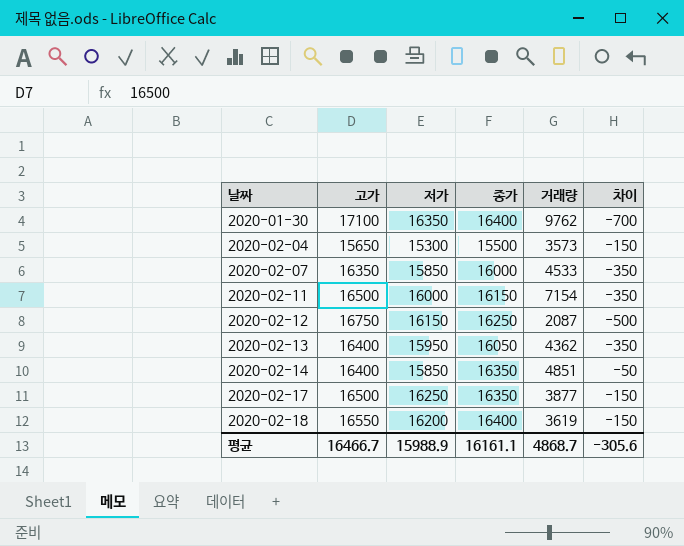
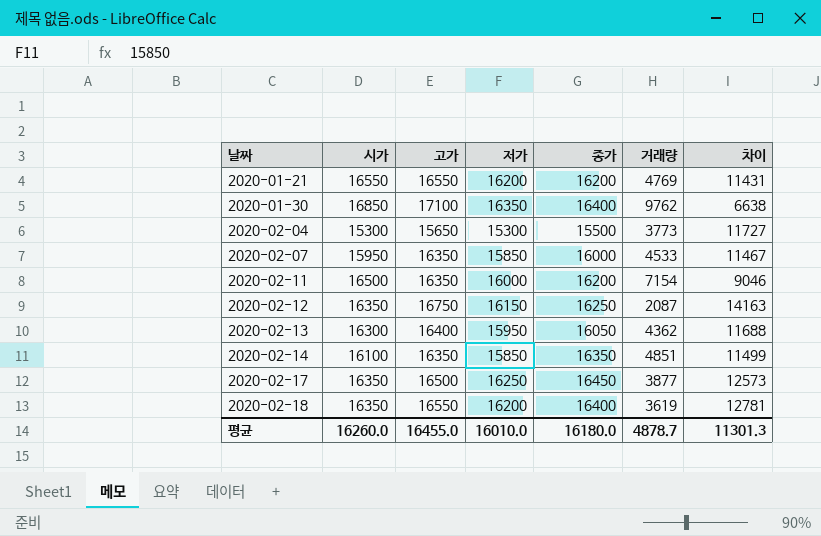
column 시가 | position: none -> 2
column 차이 | formula: [종가] - [고가] -> [종가] - [거래량]
row 2020-01-21: none -> 16550 | 16550 | 16200 | 16200 | 4769 | 11431
2020-02-04 | 거래량: 3573 -> 3773
2020-02-11 | 고가: 16500 -> 16350
2020-02-11 | 종가: 16150 -> 16200
2020-02-14 | 고가: 16400 -> 16350
2020-02-17 | 종가: 16350 -> 16450
평균 | 고가: 16466.7 -> 16455.0
평균 | 저가: 15988.9 -> 16010.0
평균 | 종가: 16161.1 -> 16180.0
평균 | 거래량: 4868.7 -> 4878.7
평균 | 차이: -305.6 -> 11301.3

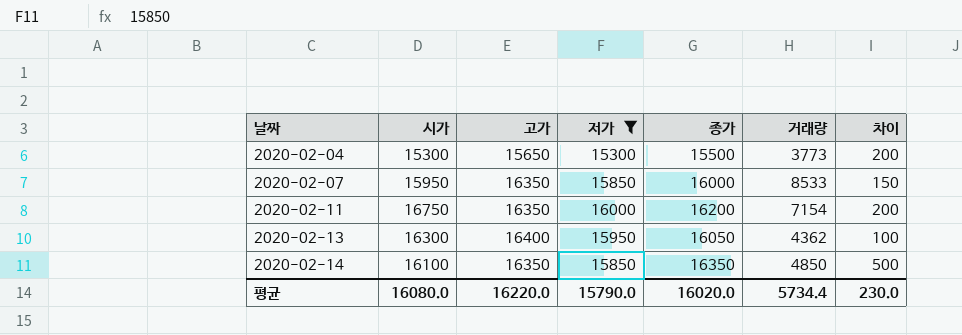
filter: none -> 저가 <= 16000
column 차이 | formula: [종가] - [거래량] -> [종가] - [저가]
2020-02-07 | 거래량: 4533 -> 8533
2020-02-11 | 시가: 16500 -> 16750
2020-02-14 | 거래량: 4851 -> 4850
평균 | 시가: 16260.0 -> 16080.0
평균 | 고가: 16455.0 -> 16220.0
평균 | 저가: 16010.0 -> 15790.0
평균 | 종가: 16180.0 -> 16020.0
평균 | 거래량: 4878.7 -> 5734.4
평균 | 차이: 11301.3 -> 230.0

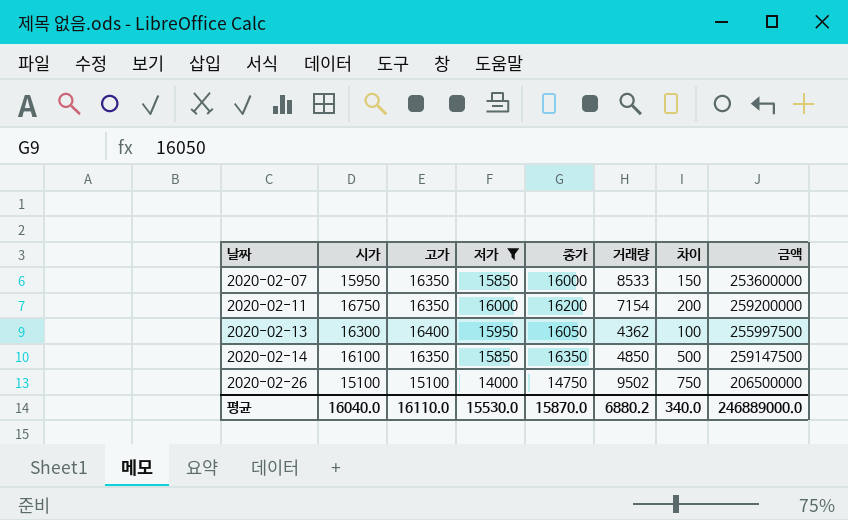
column 금액 | formula: none -> [저가] * [종가]
row 2020-02-04: 15300 | 15650 | 15300 | 15500 | 3773 | 200 -> none
row 2020-02-26: none -> 15100 | 15100 | 14000 | 14750 | 9502 | 750 | 206500000
평균 | 시가: 16080.0 -> 16040.0
평균 | 고가: 16220.0 -> 16110.0
평균 | 저가: 15790.0 -> 15530.0
평균 | 종가: 16020.0 -> 15870.0
평균 | 거래량: 5734.4 -> 6880.2
평균 | 차이: 230.0 -> 340.0

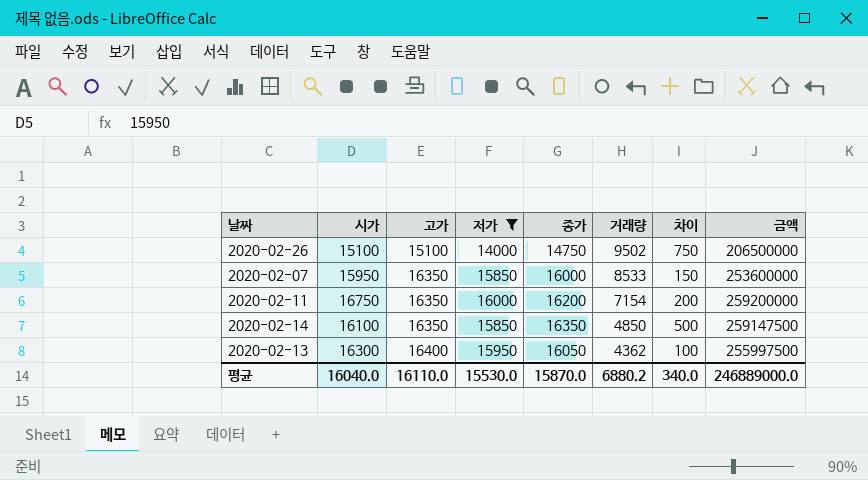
row order: 날짜 ascending -> 고가 ascending

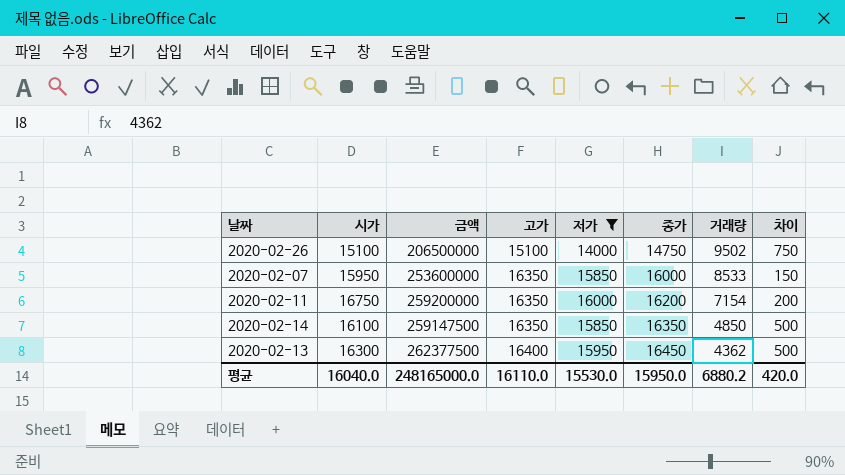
column 금액 | position: 8 -> 3
2020-02-13 | 금액: 255997500 -> 262377500
2020-02-13 | 종가: 16050 -> 16450
2020-02-13 | 차이: 100 -> 500
평균 | 금액: 246889000.0 -> 248165000.0
평균 | 종가: 15870.0 -> 15950.0
평균 | 차이: 340.0 -> 420.0

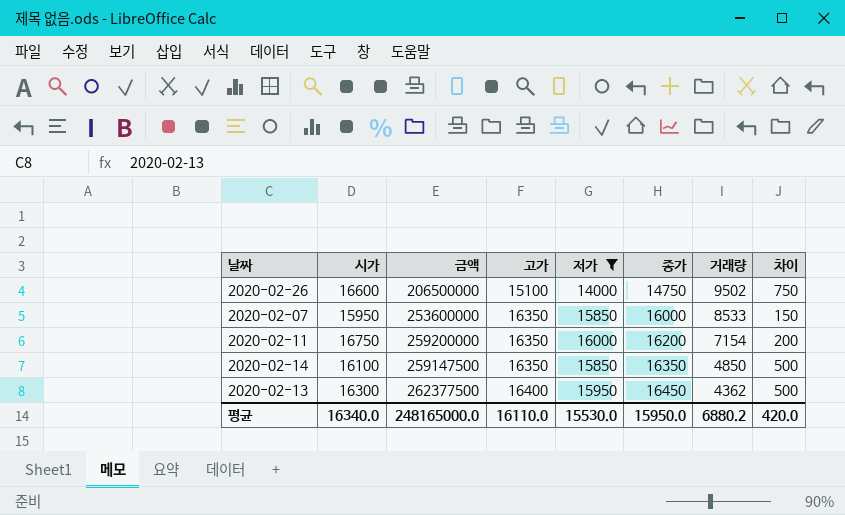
2020-02-26 | 시가: 15100 -> 16600
평균 | 시가: 16040.0 -> 16340.0

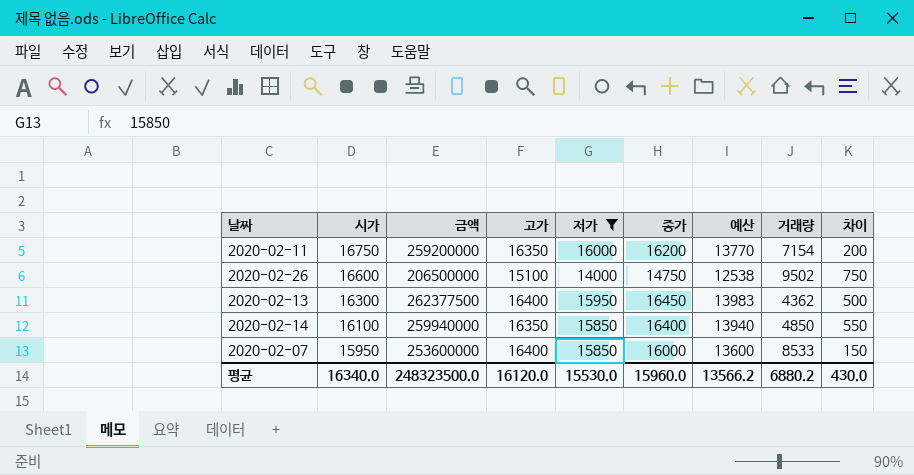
row order: 고가 ascending -> 시가 descending
column 예산 | formula: none -> [종가] * 0.85
2020-02-14 | 금액: 259147500 -> 259940000
2020-02-14 | 종가: 16350 -> 16400
2020-02-14 | 차이: 500 -> 550
2020-02-07 | 고가: 16350 -> 16400
평균 | 금액: 248165000.0 -> 248323500.0
평균 | 고가: 16110.0 -> 16120.0
평균 | 종가: 15950.0 -> 15960.0
평균 | 차이: 420.0 -> 430.0

